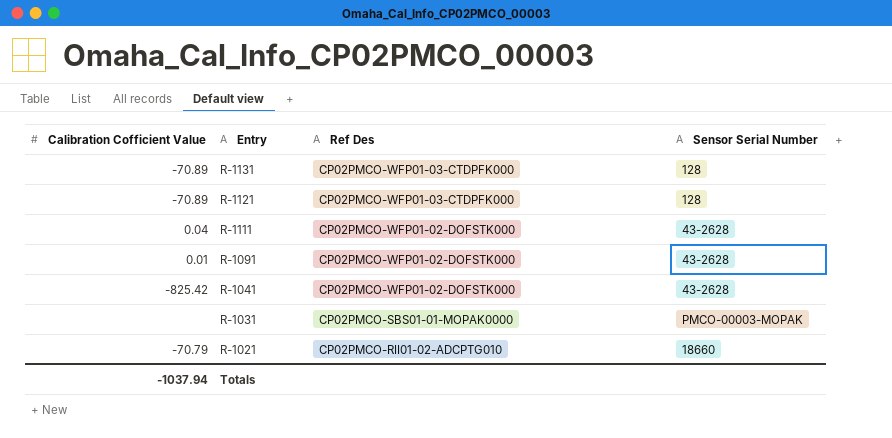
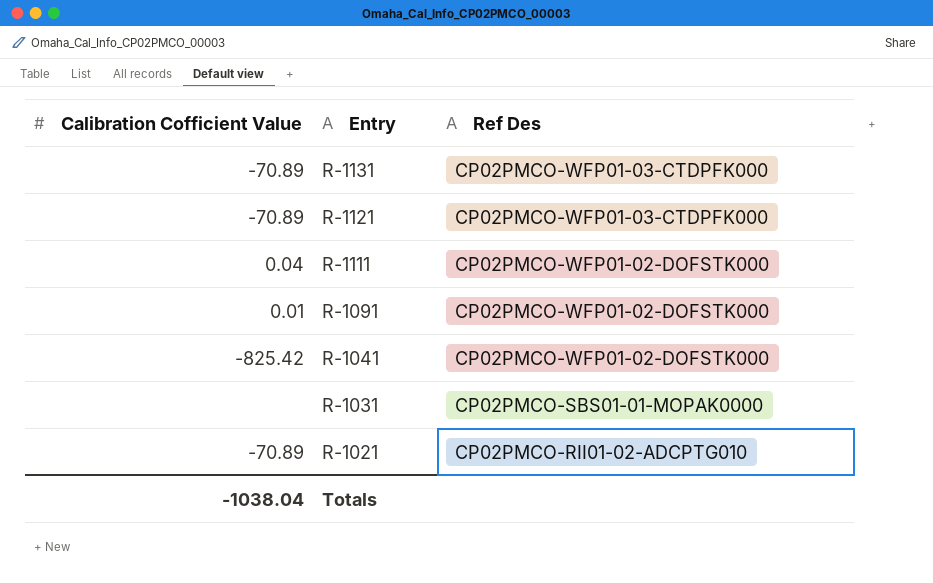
column Sensor Serial Number | position: 4 -> none
R-1021 | Calibration Cofficient Value: -70.79 -> -70.89
Totals | Calibration Cofficient Value: -1037.94 -> -1038.04

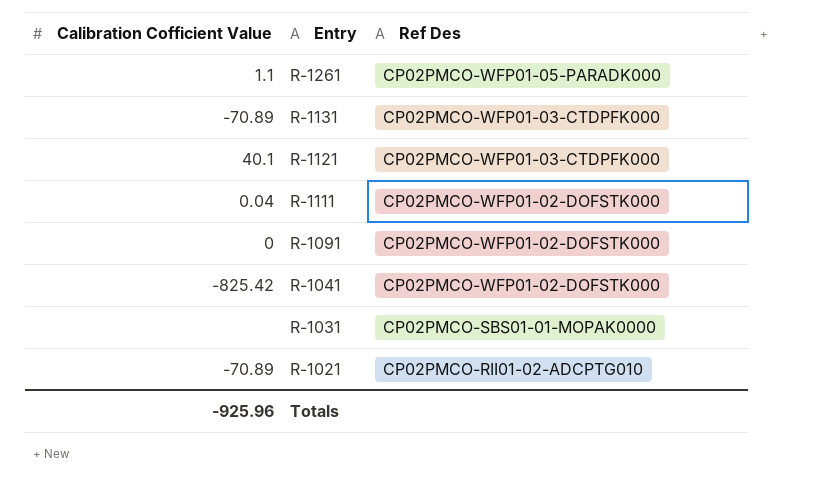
row R-1261: none -> 1.1 | CP02PMCO-WFP01-05-PARADK000
R-1121 | Calibration Cofficient Value: -70.89 -> 40.1
R-1091 | Calibration Cofficient Value: 0.01 -> 0
Totals | Calibration Cofficient Value: -1038.04 -> -925.96

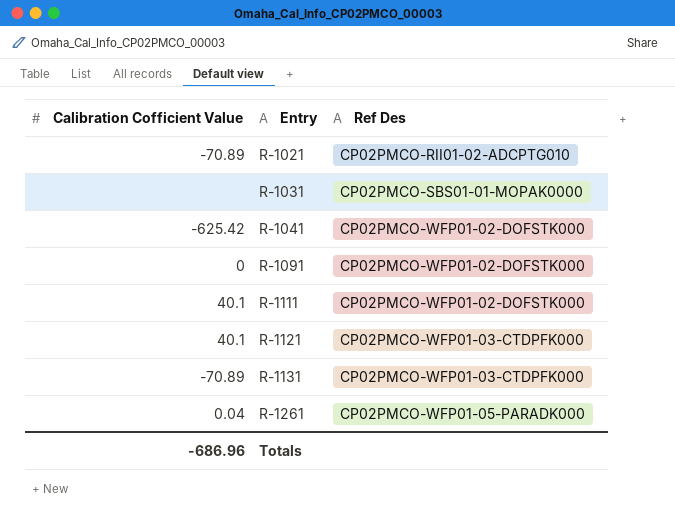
row order: Entry descending -> Entry ascending
R-1041 | Calibration Cofficient Value: -825.42 -> -625.42
R-1111 | Calibration Cofficient Value: 0.04 -> 40.1
R-1261 | Calibration Cofficient Value: 1.1 -> 0.04
Totals | Calibration Cofficient Value: -925.96 -> -686.96

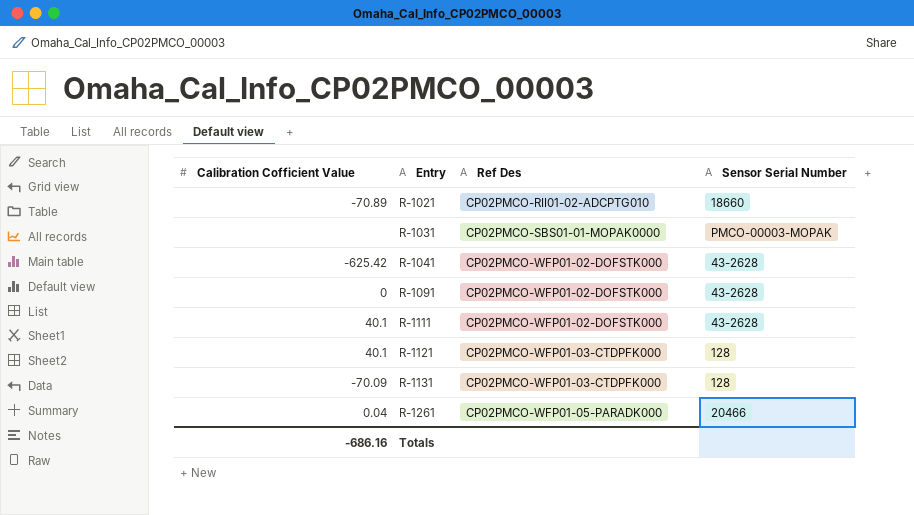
column Sensor Serial Number | position: none -> 4
R-1131 | Calibration Cofficient Value: -70.89 -> -70.09
Totals | Calibration Cofficient Value: -686.96 -> -686.16

